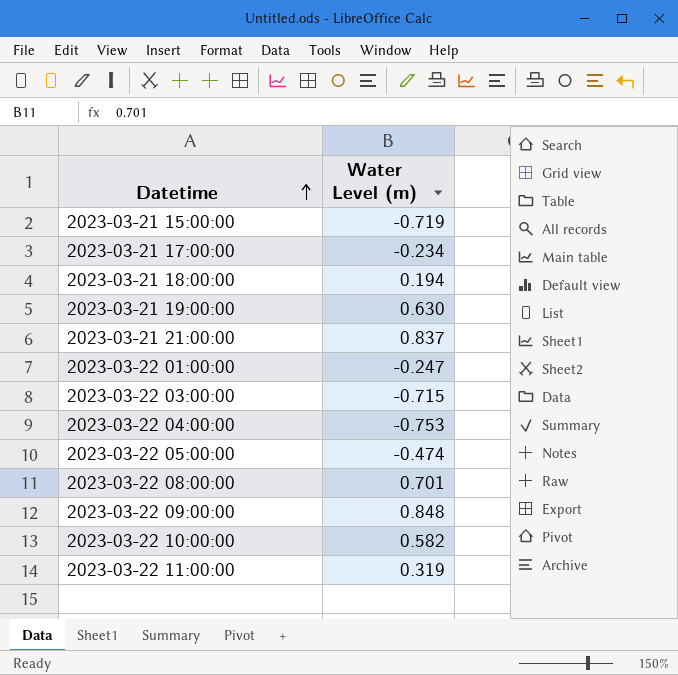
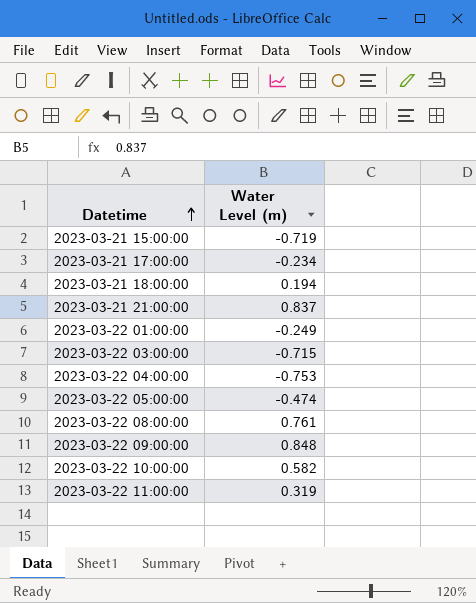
row 2023-03-21 19:00:00: 0.630 -> none
2023-03-22 01:00:00 | Water Level (m): -0.247 -> -0.249
2023-03-22 08:00:00 | Water Level (m): 0.701 -> 0.761

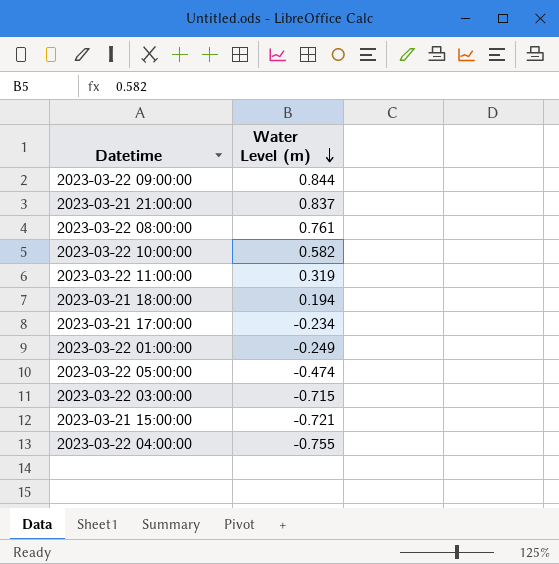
row order: Datetime ascending -> Water Level (m) descending
2023-03-22 09:00:00 | Water Level (m): 0.848 -> 0.844
2023-03-21 15:00:00 | Water Level (m): -0.719 -> -0.721
2023-03-22 04:00:00 | Water Level (m): -0.753 -> -0.755

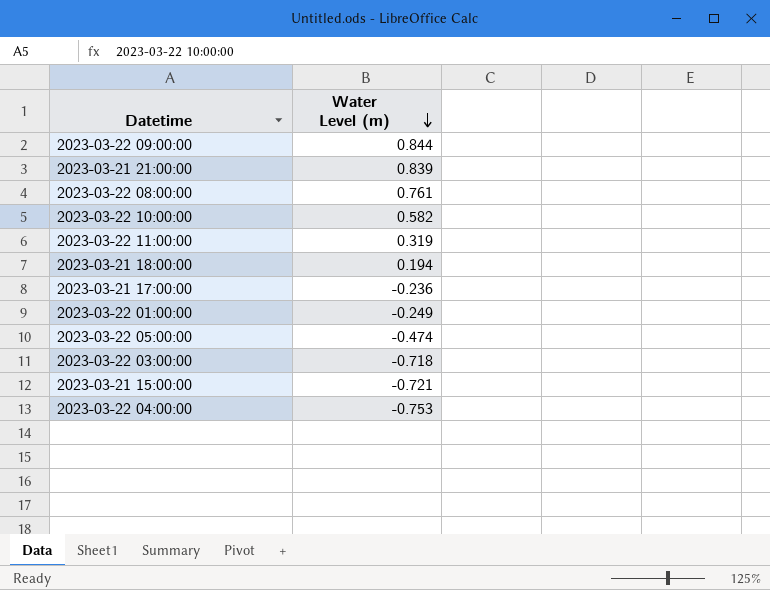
2023-03-21 21:00:00 | Water Level (m): 0.837 -> 0.839
2023-03-21 17:00:00 | Water Level (m): -0.234 -> -0.236
2023-03-22 03:00:00 | Water Level (m): -0.715 -> -0.718
2023-03-22 04:00:00 | Water Level (m): -0.755 -> -0.753

